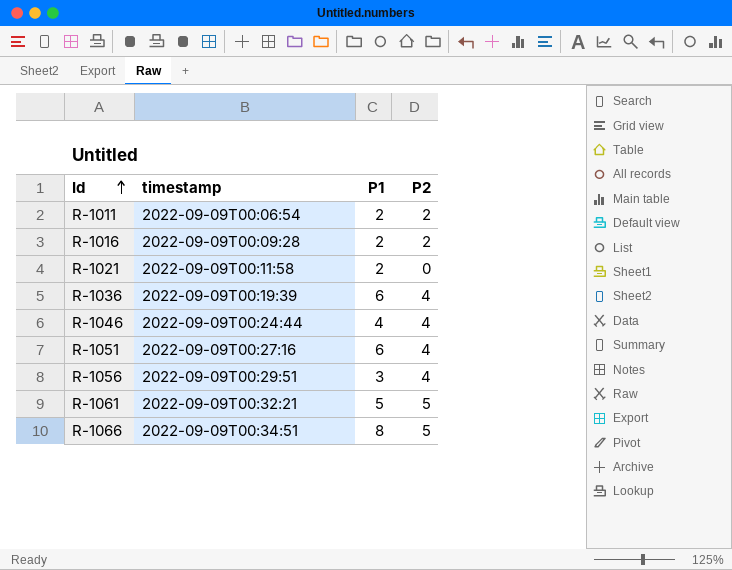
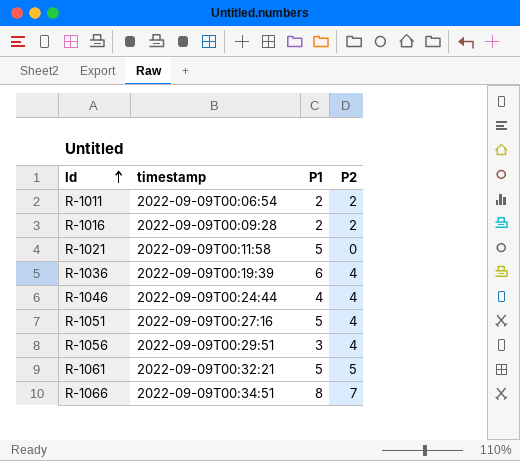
R-1021 | P1: 2 -> 5
R-1051 | P1: 6 -> 5
R-1066 | P2: 5 -> 7

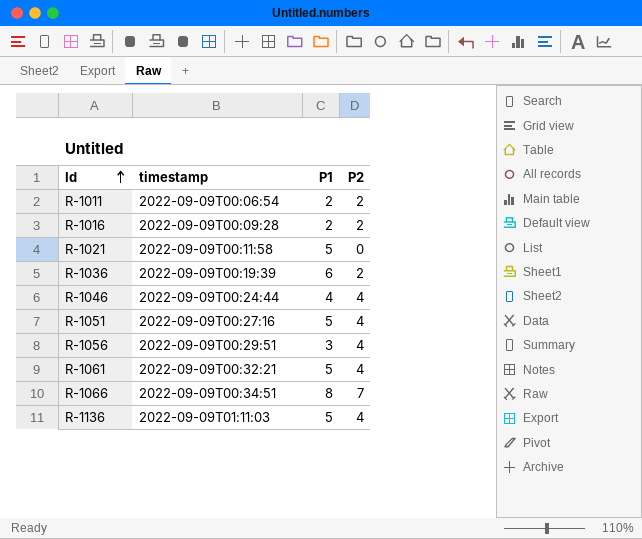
R-1036 | P2: 4 -> 2
R-1061 | P2: 5 -> 4
row R-1136: none -> 2022-09-09T01:11:03 | 5 | 4

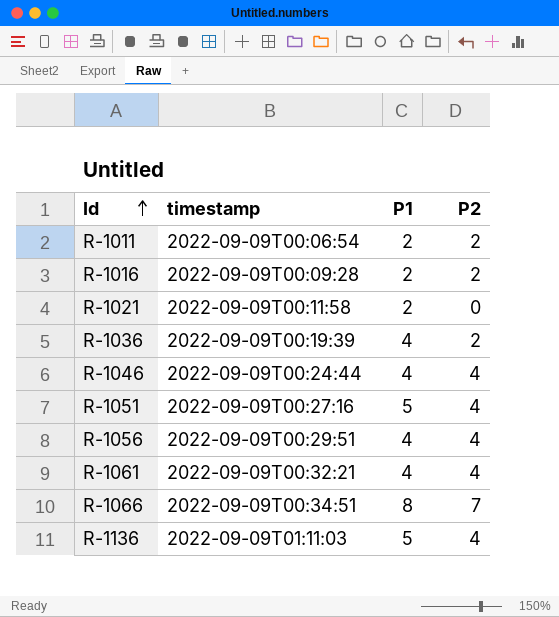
R-1021 | P1: 5 -> 2
R-1036 | P1: 6 -> 4
R-1056 | P1: 3 -> 4
R-1061 | P1: 5 -> 4

